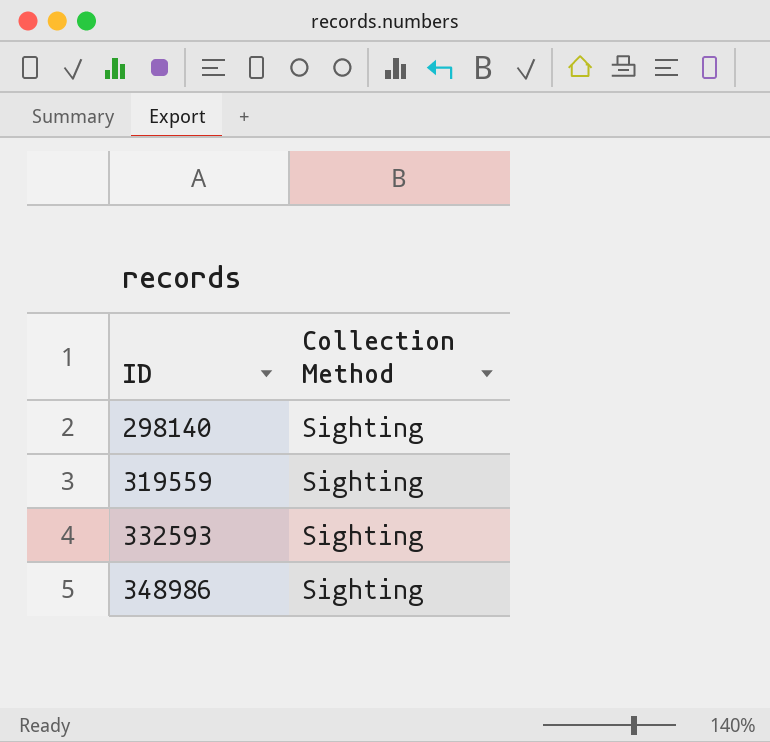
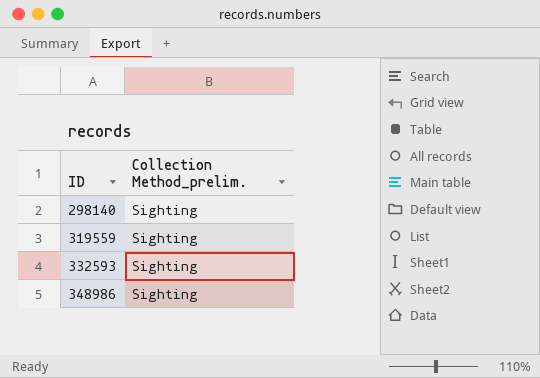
column name: Collection Method -> Collection Method_prelim.

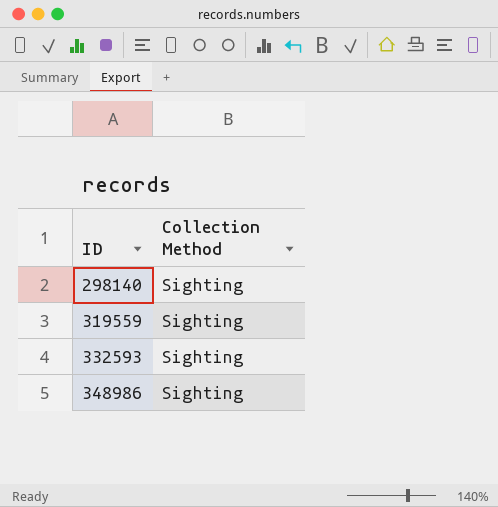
column name: Collection Method_prelim. -> Collection Method

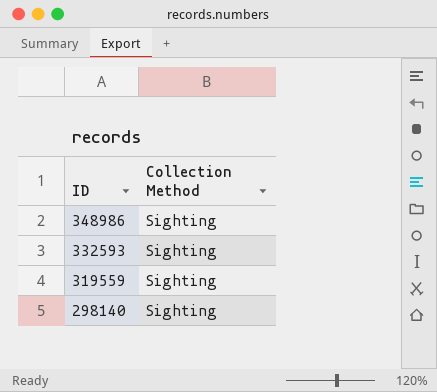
row order: ID ascending -> ID descending

